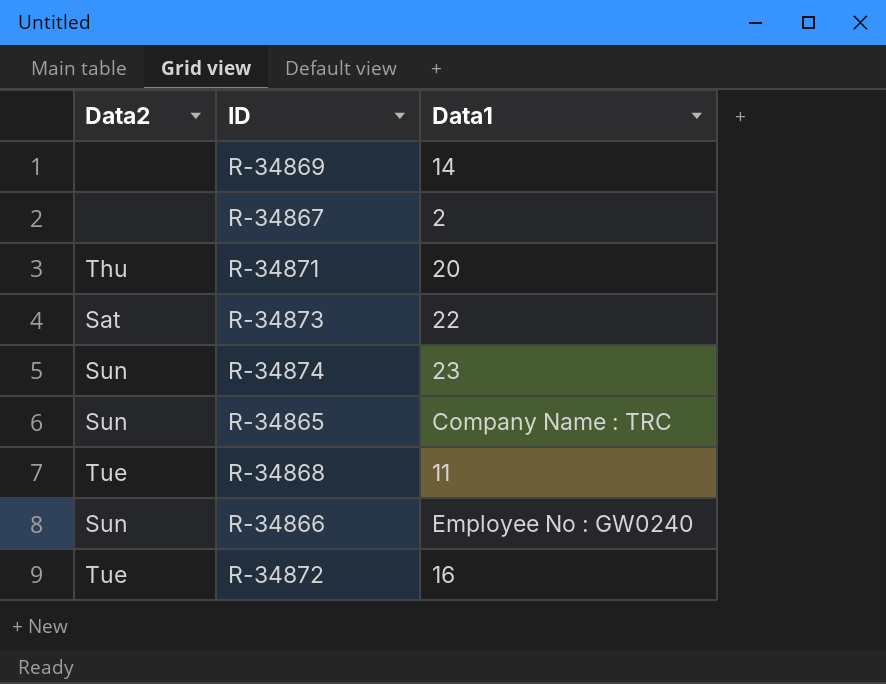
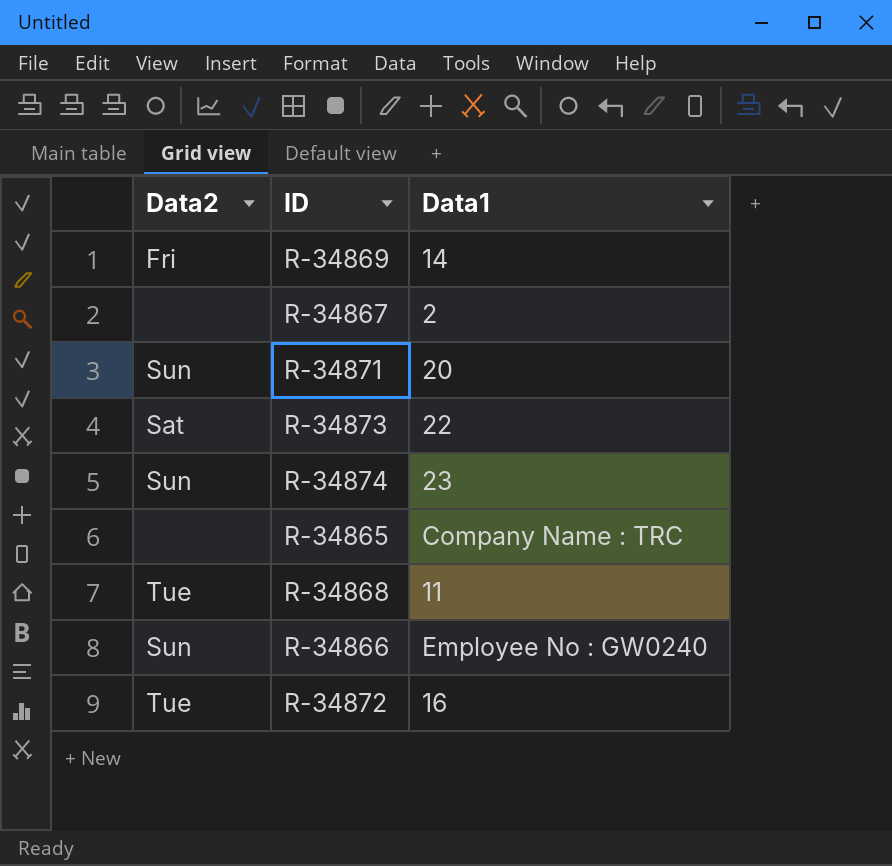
R-34869 | Data2: none -> Fri
R-34871 | Data2: Thu -> Sun
R-34865 | Data2: Sun -> none

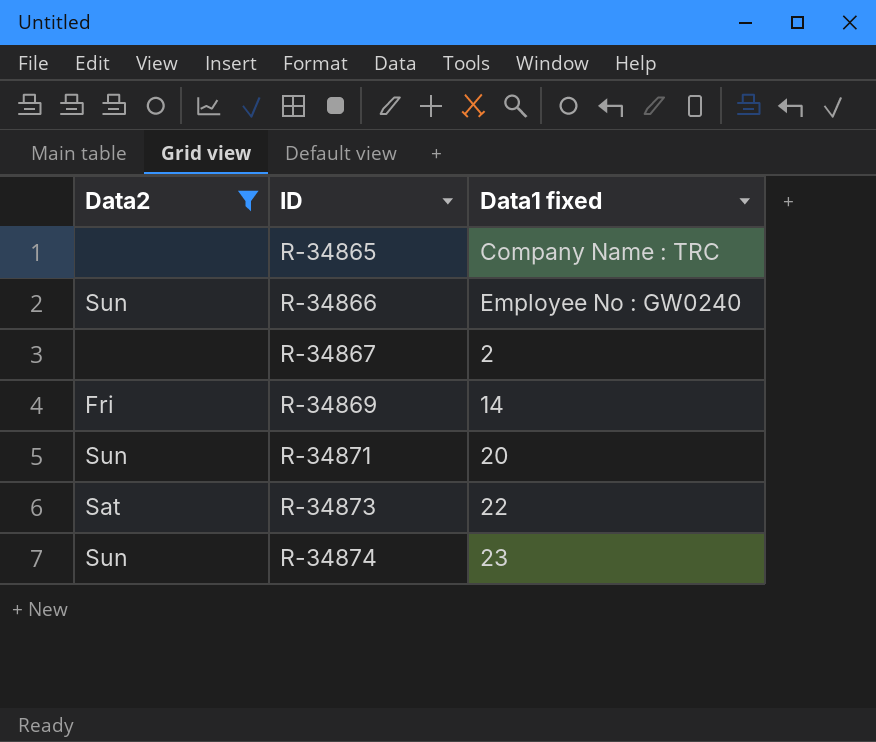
filter: none -> Data2 != Tue
row order: none -> ID ascending
column name: Data1 -> Data1 fixed

